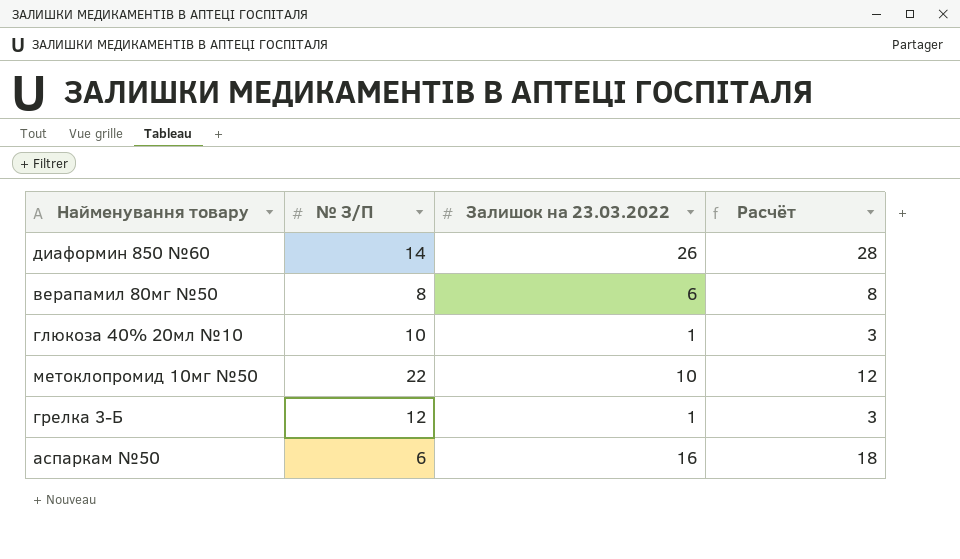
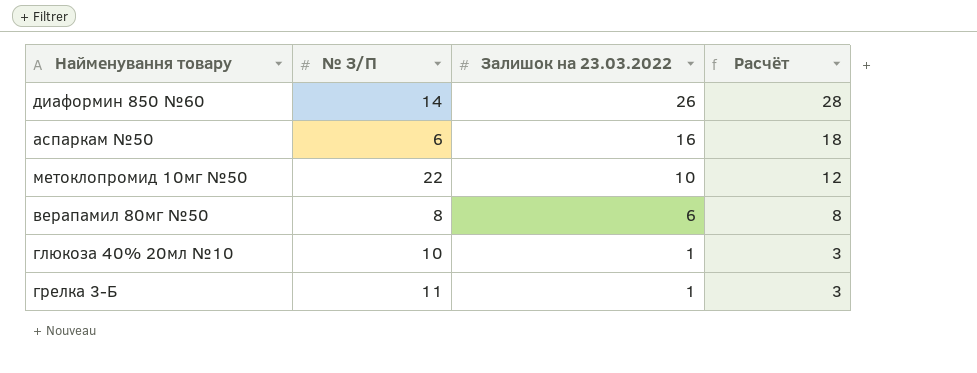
row order: none -> Залишок на 23.03.2022 descending
грелка 3-Б | № З/П: 12 -> 11

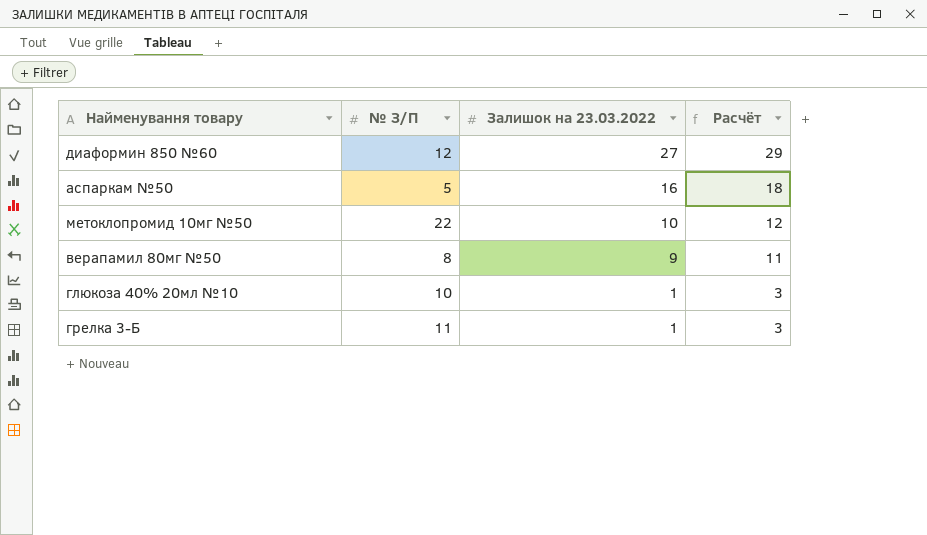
диаформин 850 №60 | № З/П: 14 -> 12
диаформин 850 №60 | Залишок на 23.03.2022: 26 -> 27
диаформин 850 №60 | Расчёт: 28 -> 29
аспаркам №50 | № З/П: 6 -> 5
верапамил 80мг №50 | Залишок на 23.03.2022: 6 -> 9
верапамил 80мг №50 | Расчёт: 8 -> 11

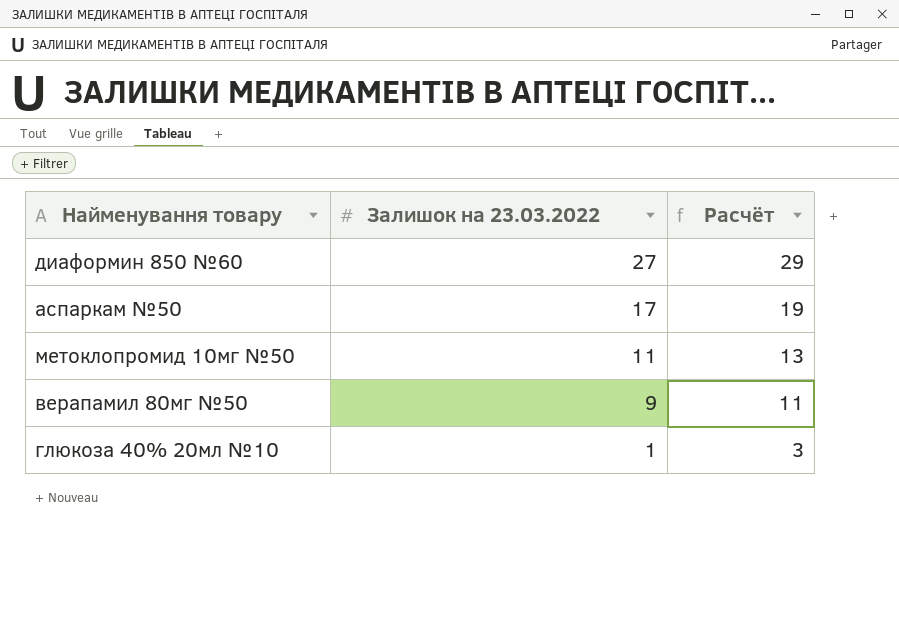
column № З/П | position: 2 -> none
row грелка 3-Б: 11 | 1 | 3 -> none
аспаркам №50 | Залишок на 23.03.2022: 16 -> 17
аспаркам №50 | Расчёт: 18 -> 19
метоклопромид 10мг №50 | Залишок на 23.03.2022: 10 -> 11
метоклопромид 10мг №50 | Расчёт: 12 -> 13

